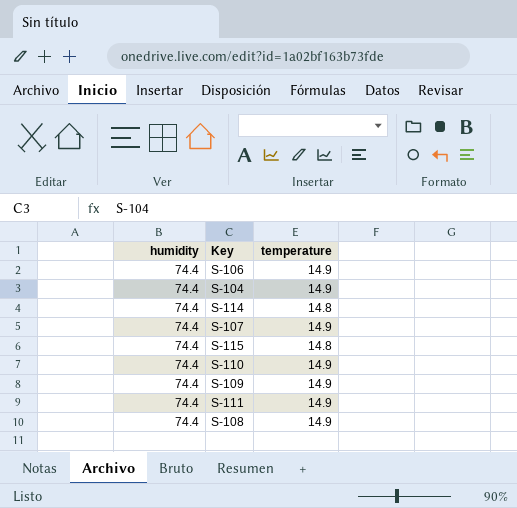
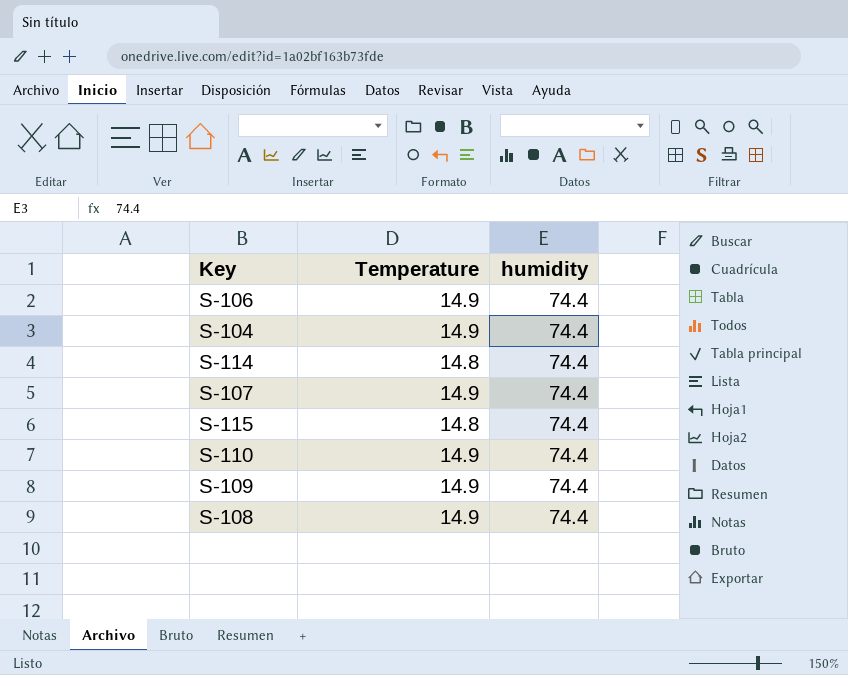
column name: temperature -> Temperature
column humidity | position: 1 -> 3
row S-111: 74.4 | 14.9 -> none

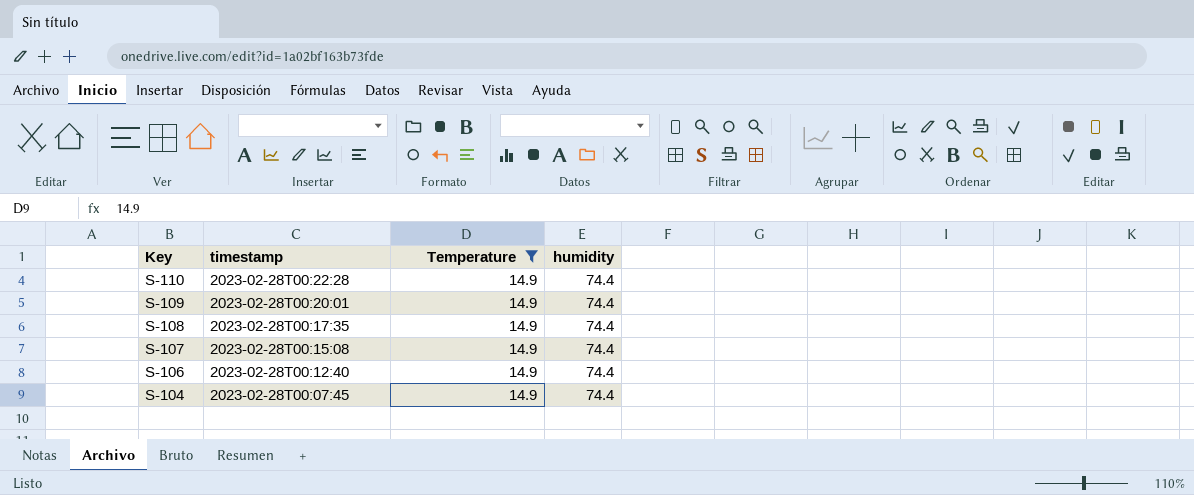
filter: none -> Temperature = 14.9
row order: none -> Key descending
column timestamp | position: none -> 2

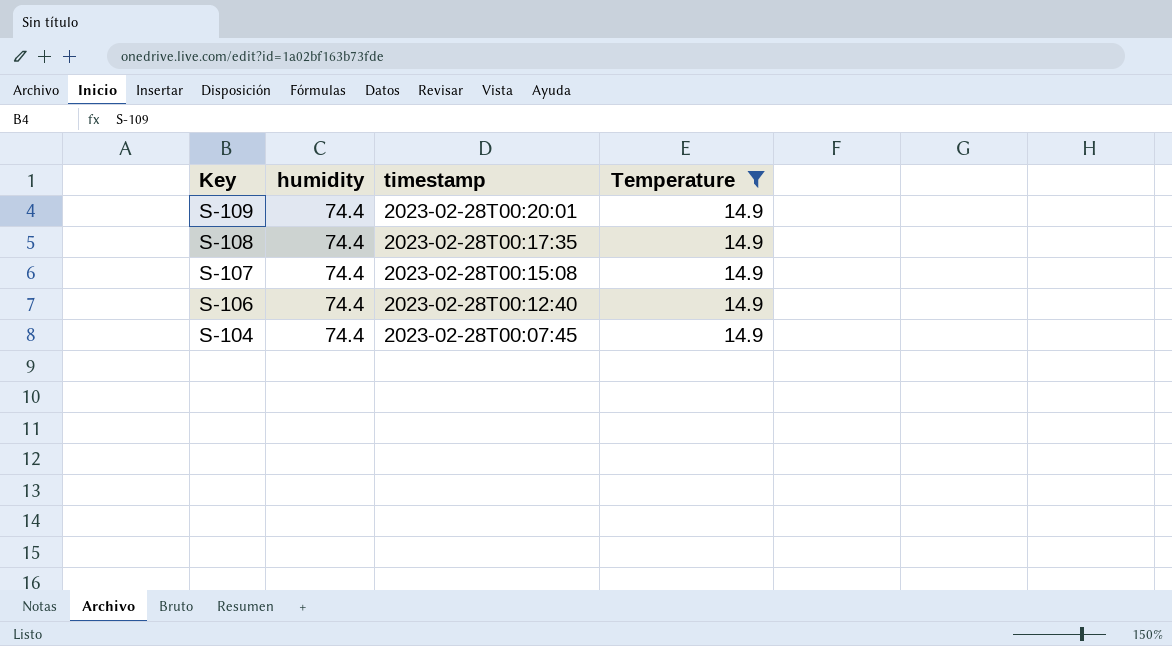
column humidity | position: 4 -> 2
row S-110: 2023-02-28T00:22:28 | 14.9 | 74.4 -> none

